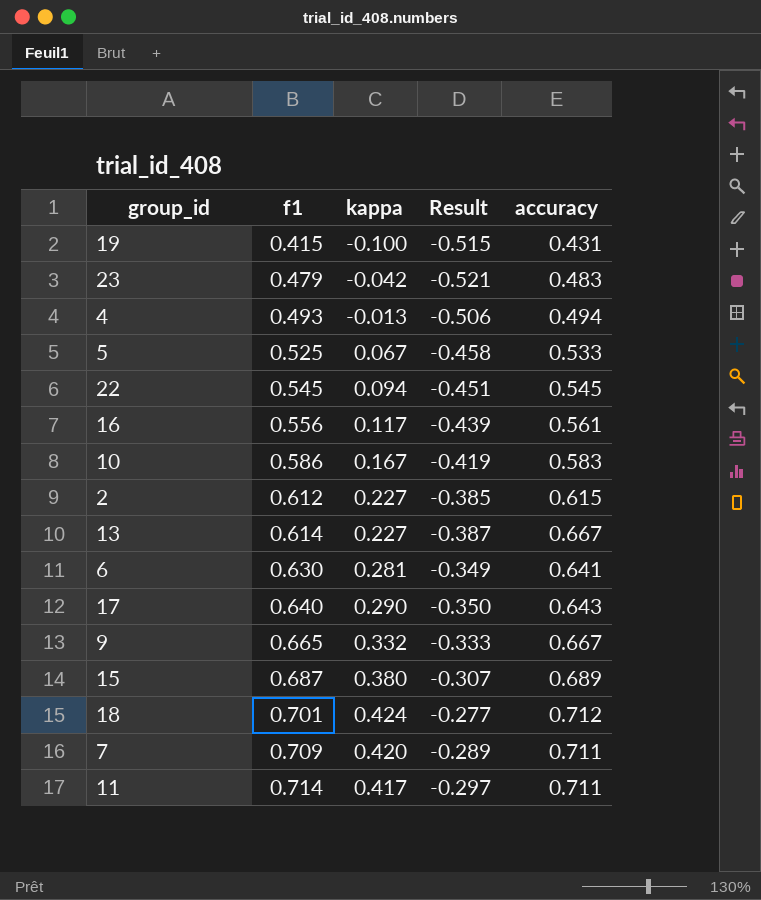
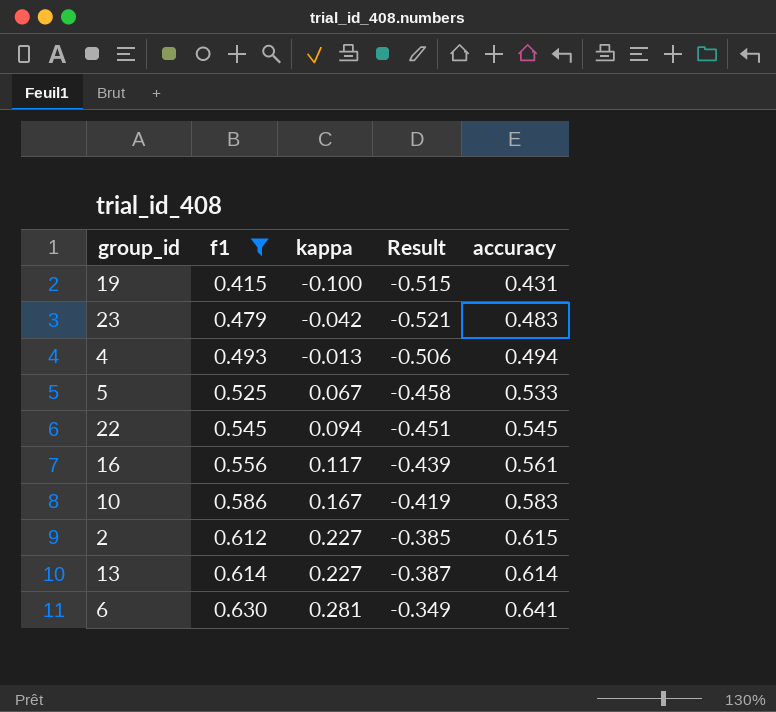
filter: none -> f1 <= 0.630
13 | accuracy: 0.667 -> 0.614

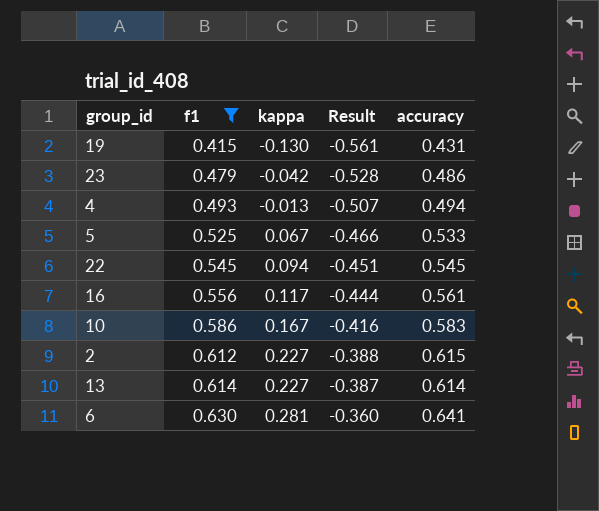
column Result | formula: [kappa] - [f1] -> [kappa] - [accuracy]
19 | kappa: -0.100 -> -0.130
23 | accuracy: 0.483 -> 0.486

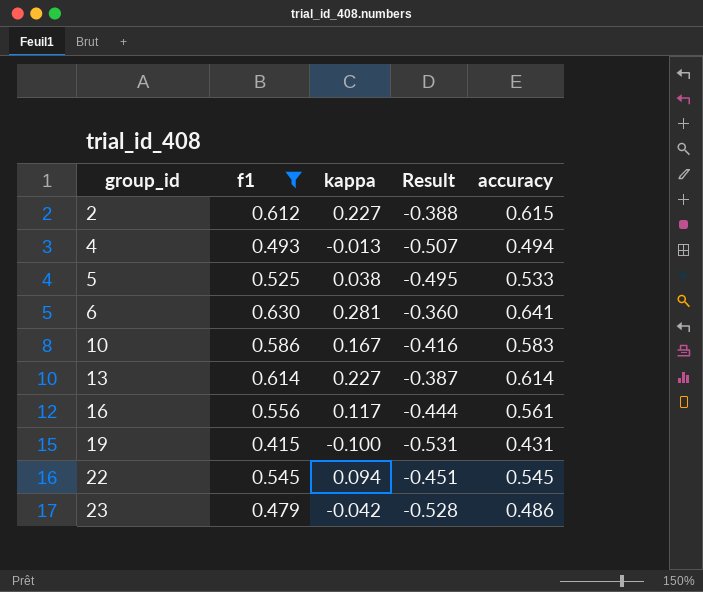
row order: f1 ascending -> group_id ascending
5 | kappa: 0.067 -> 0.038
5 | Result: -0.466 -> -0.495
19 | kappa: -0.130 -> -0.100
19 | Result: -0.561 -> -0.531

